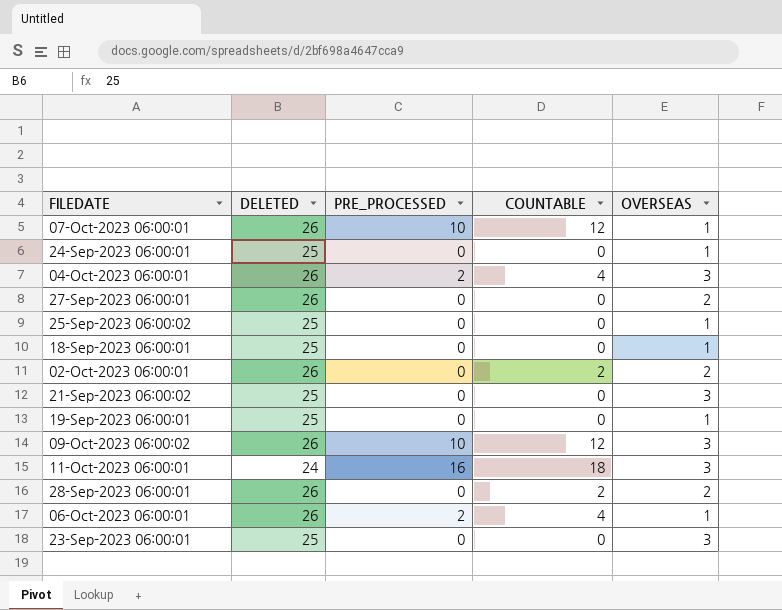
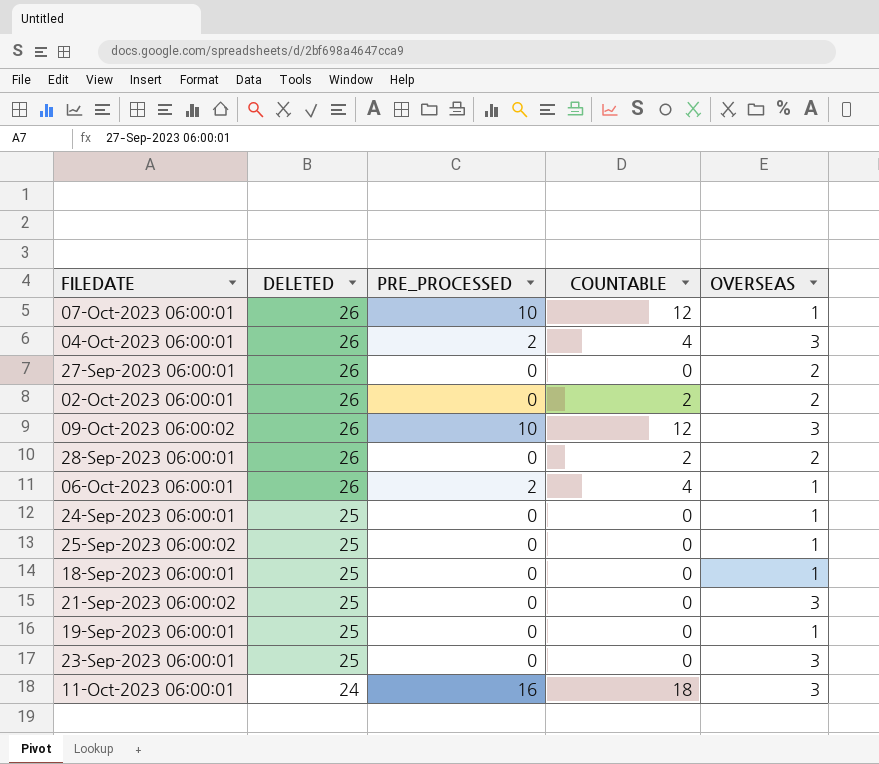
row order: none -> DELETED descending

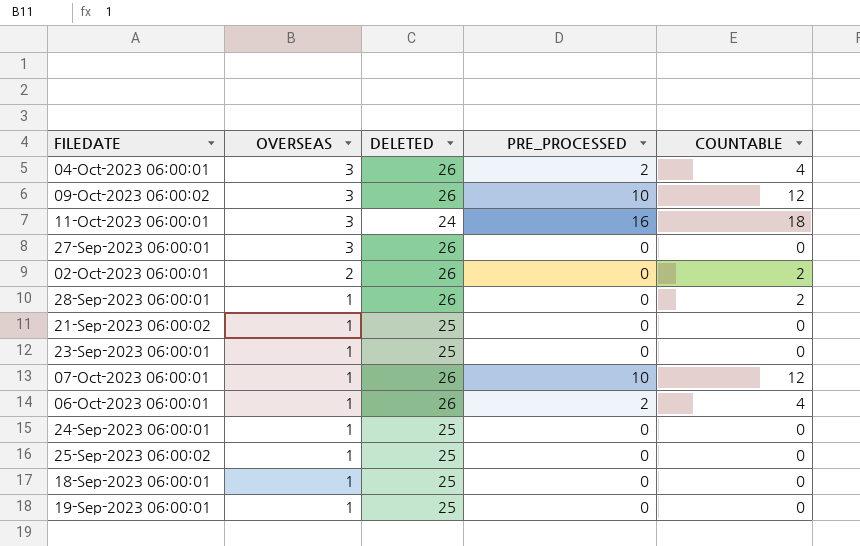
row order: DELETED descending -> OVERSEAS descending
column OVERSEAS | position: 5 -> 2
27-Sep-2023 06:00:01 | OVERSEAS: 2 -> 3
28-Sep-2023 06:00:01 | OVERSEAS: 2 -> 1
21-Sep-2023 06:00:02 | OVERSEAS: 3 -> 1
23-Sep-2023 06:00:01 | OVERSEAS: 3 -> 1

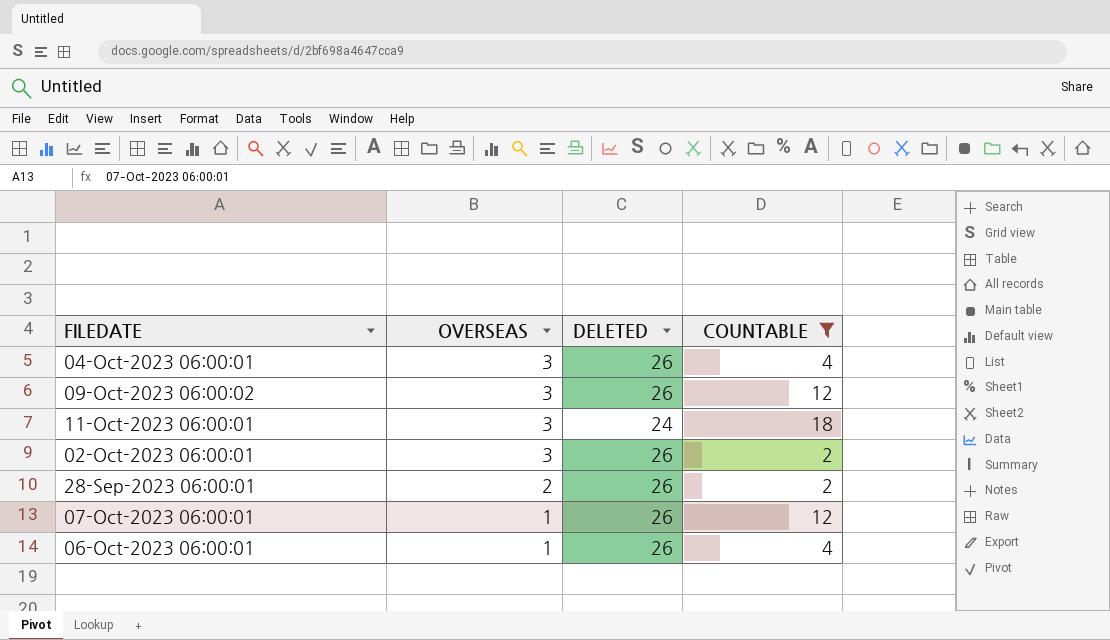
filter: none -> COUNTABLE != 0
column PRE_PROCESSED | position: 4 -> none
02-Oct-2023 06:00:01 | OVERSEAS: 2 -> 3
28-Sep-2023 06:00:01 | OVERSEAS: 1 -> 2

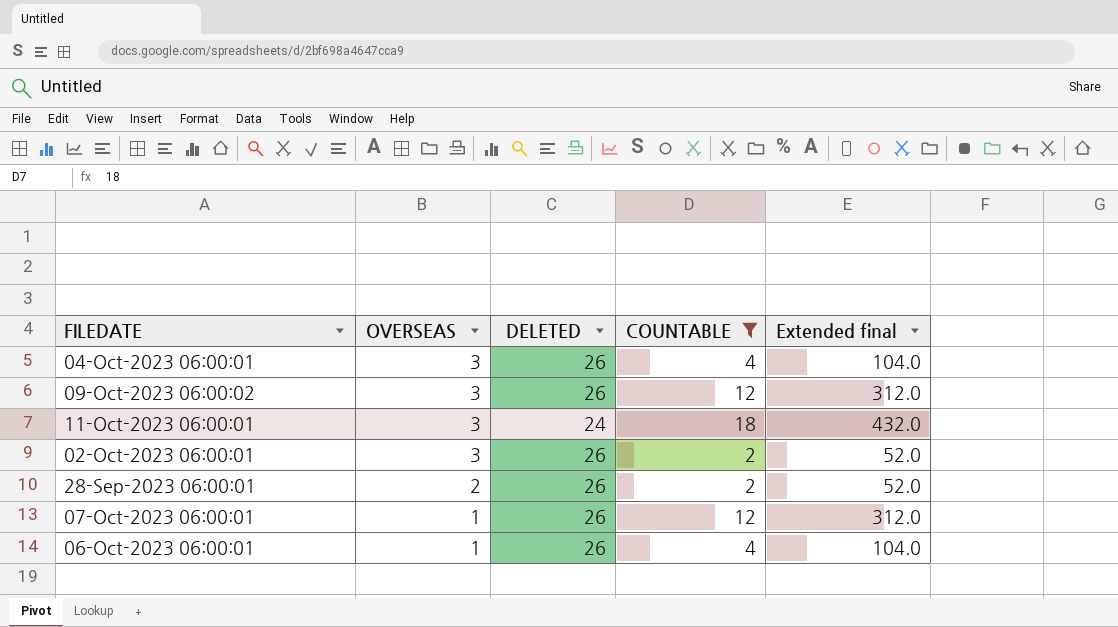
column Extended final | formula: none -> [DELETED] * [COUNTABLE]

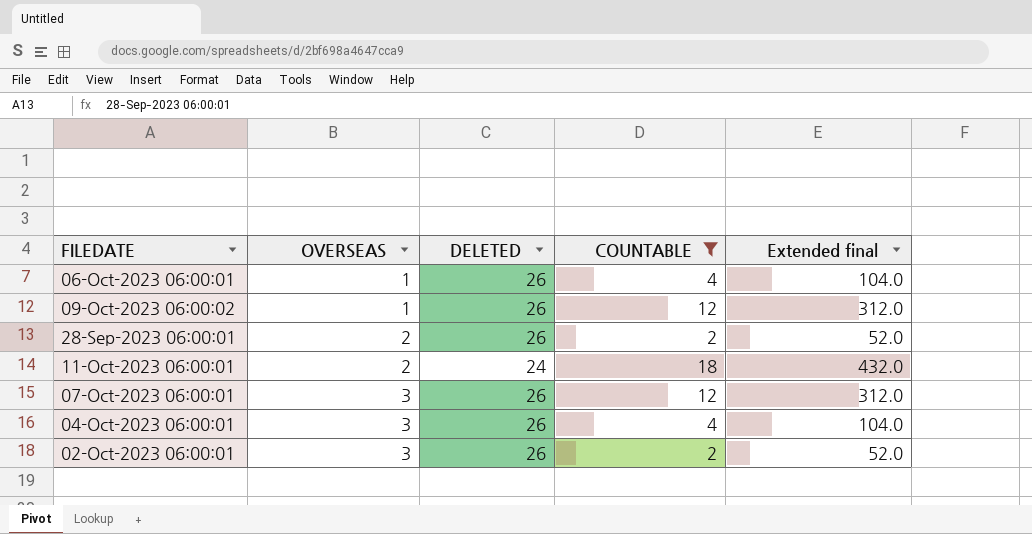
row order: OVERSEAS descending -> OVERSEAS ascending
09-Oct-2023 06:00:02 | OVERSEAS: 3 -> 1
11-Oct-2023 06:00:01 | OVERSEAS: 3 -> 2
07-Oct-2023 06:00:01 | OVERSEAS: 1 -> 3

